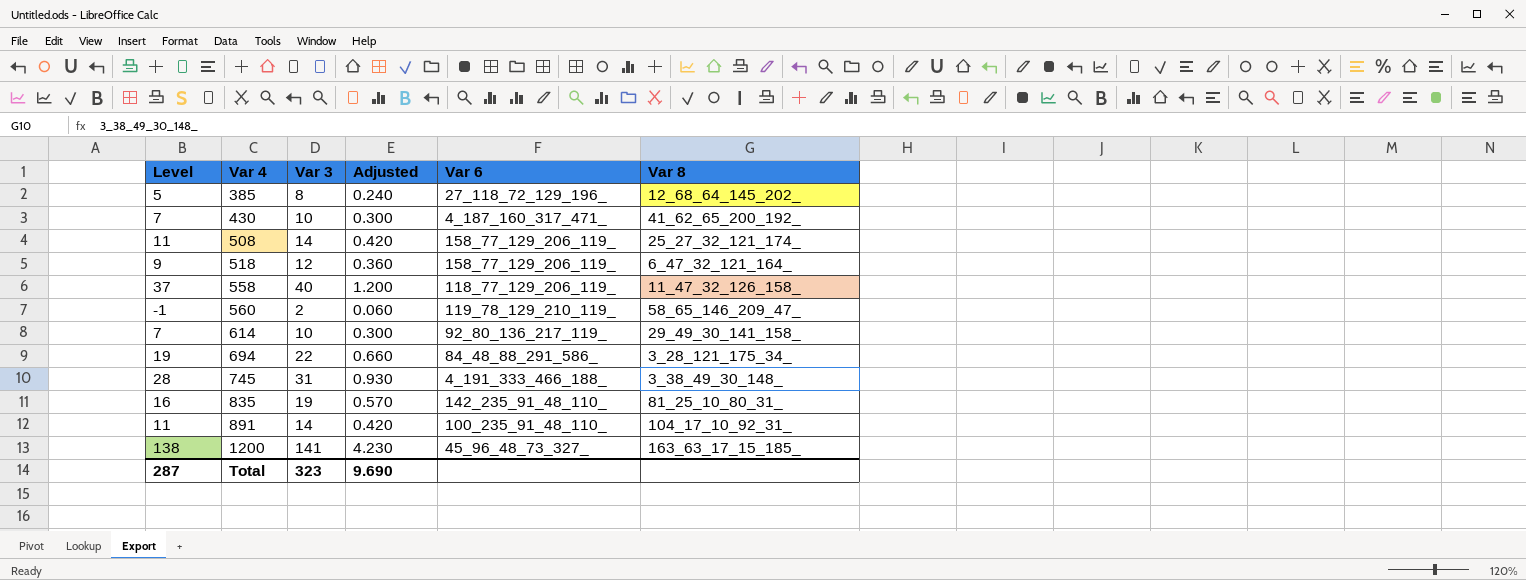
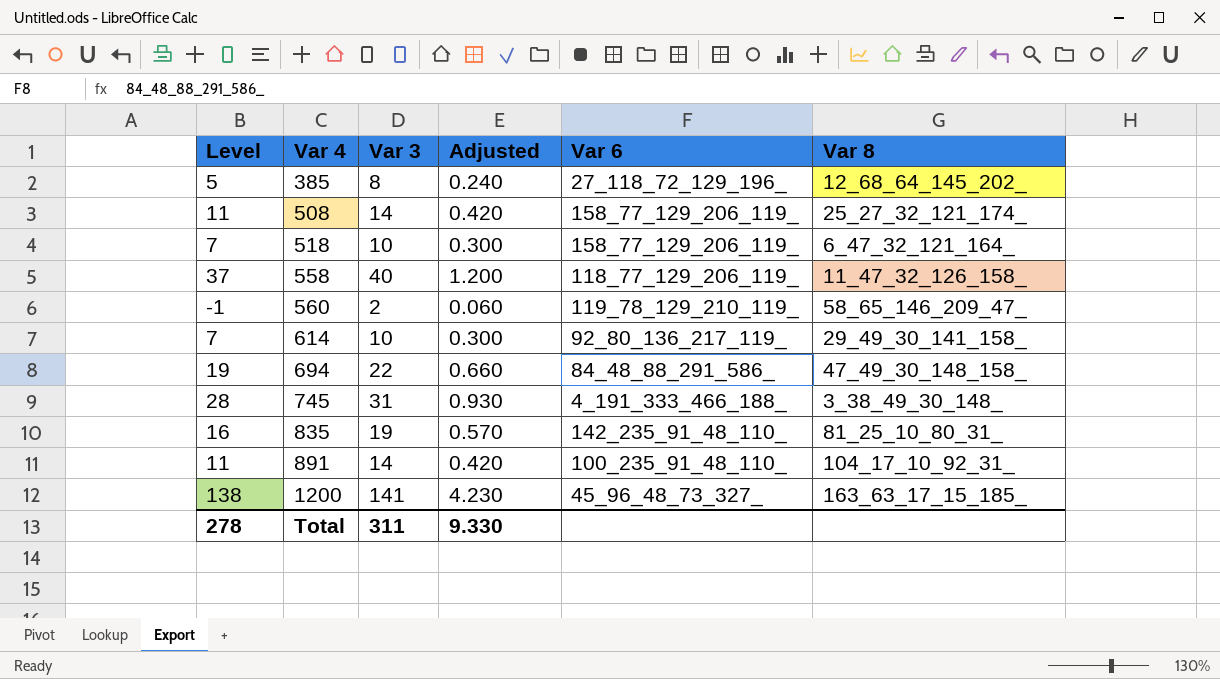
row 430: 7 | 10 | 0.300 | 4_187_160_317_471_ | 41_62_65_200_192_ -> none
518 | Level: 9 -> 7
518 | Var 3: 12 -> 10
518 | Adjusted: 0.360 -> 0.300
694 | Var 8: 3_28_121_175_34_ -> 47_49_30_148_158_
Total | Level: 287 -> 278
Total | Var 3: 323 -> 311
Total | Adjusted: 9.690 -> 9.330

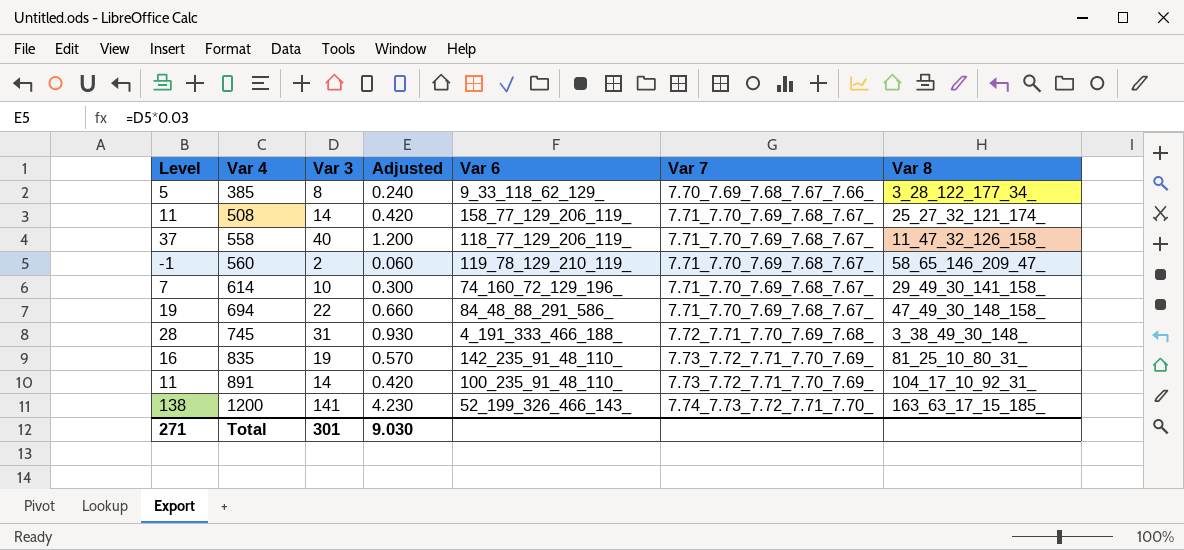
column Var 7 | position: none -> 6
row 518: 7 | 10 | 0.300 | 158_77_129_206_119_ | 6_47_32_121_164_ -> none
385 | Var 6: 27_118_72_129_196_ -> 9_33_118_62_129_
385 | Var 8: 12_68_64_145_202_ -> 3_28_122_177_34_
614 | Var 6: 92_80_136_217_119_ -> 74_160_72_129_196_
1200 | Var 6: 45_96_48_73_327_ -> 52_199_326_466_143_
Total | Level: 278 -> 271
Total | Var 3: 311 -> 301
Total | Adjusted: 9.330 -> 9.030

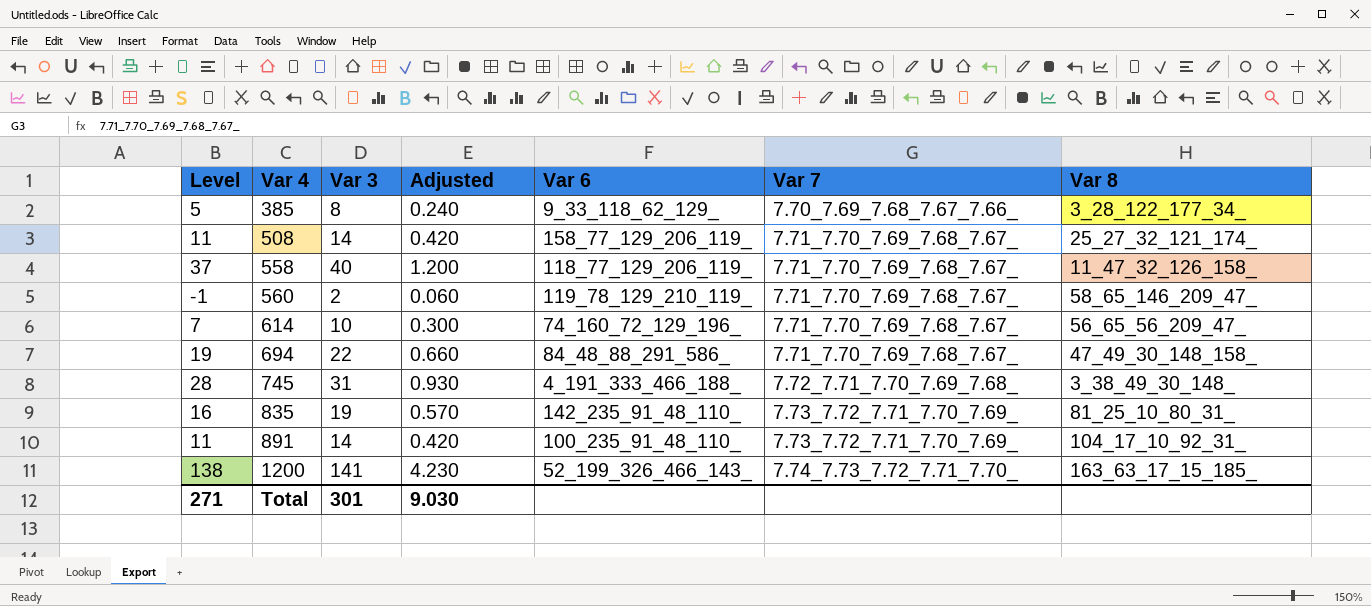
614 | Var 8: 29_49_30_141_158_ -> 56_65_56_209_47_

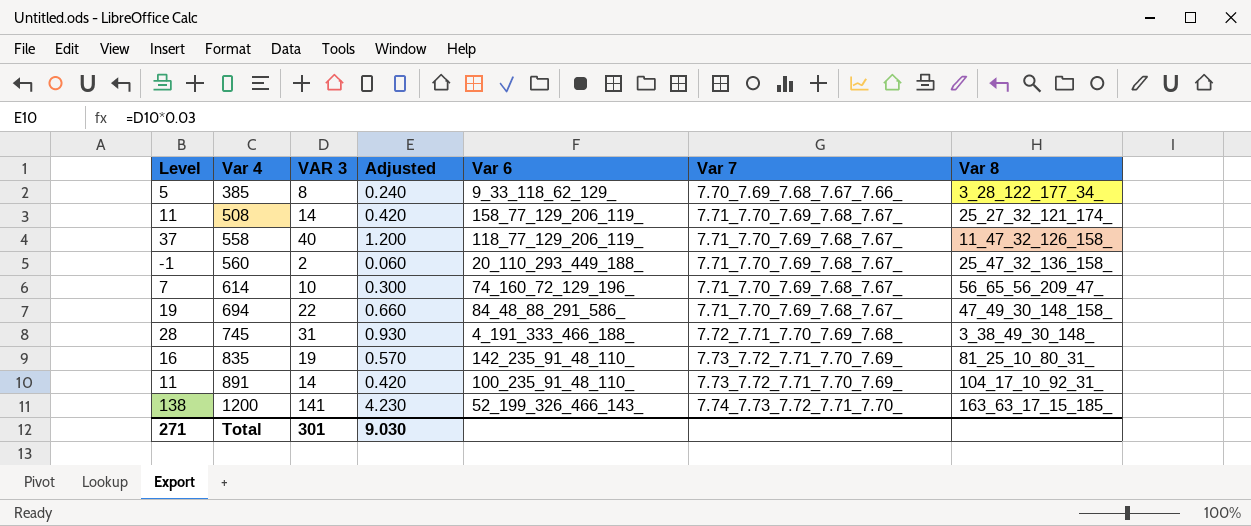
column name: Var 3 -> VAR 3
560 | Var 6: 119_78_129_210_119_ -> 20_110_293_449_188_
560 | Var 8: 58_65_146_209_47_ -> 25_47_32_136_158_

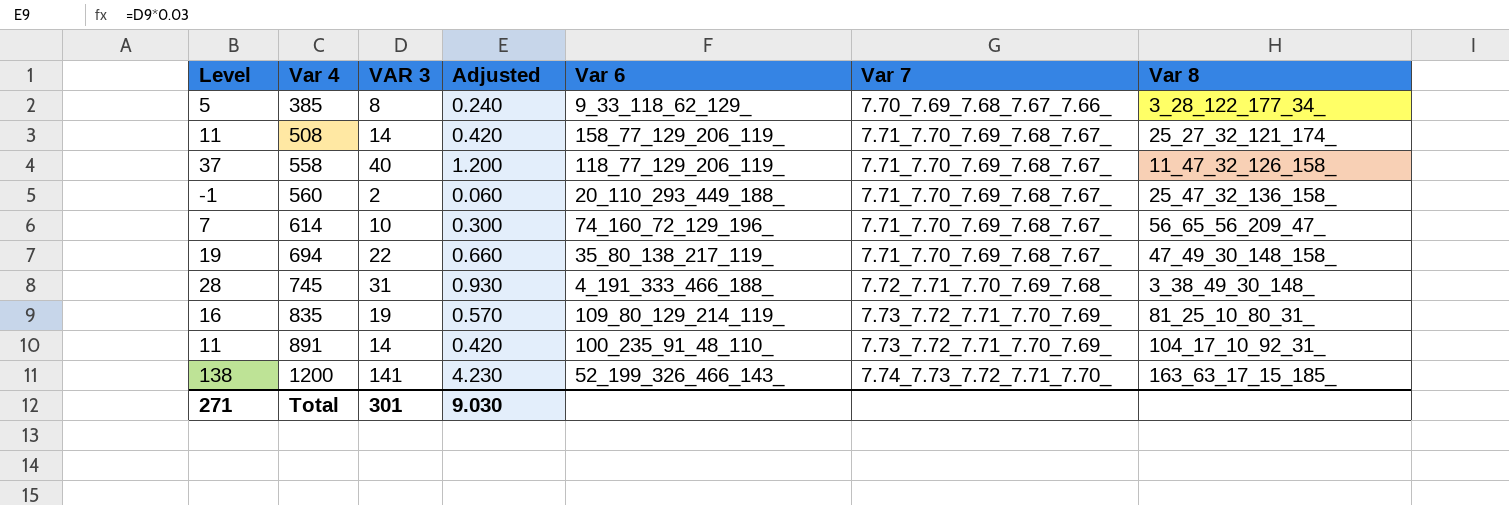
694 | Var 6: 84_48_88_291_586_ -> 35_80_138_217_119_
835 | Var 6: 142_235_91_48_110_ -> 109_80_129_214_119_

